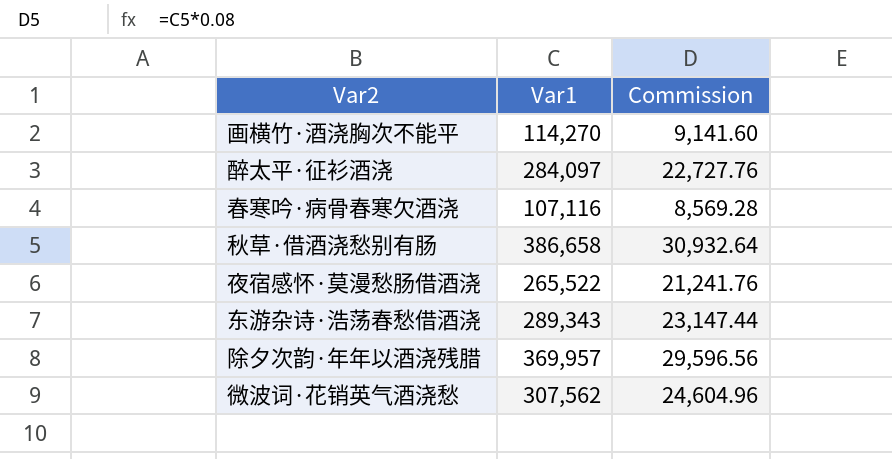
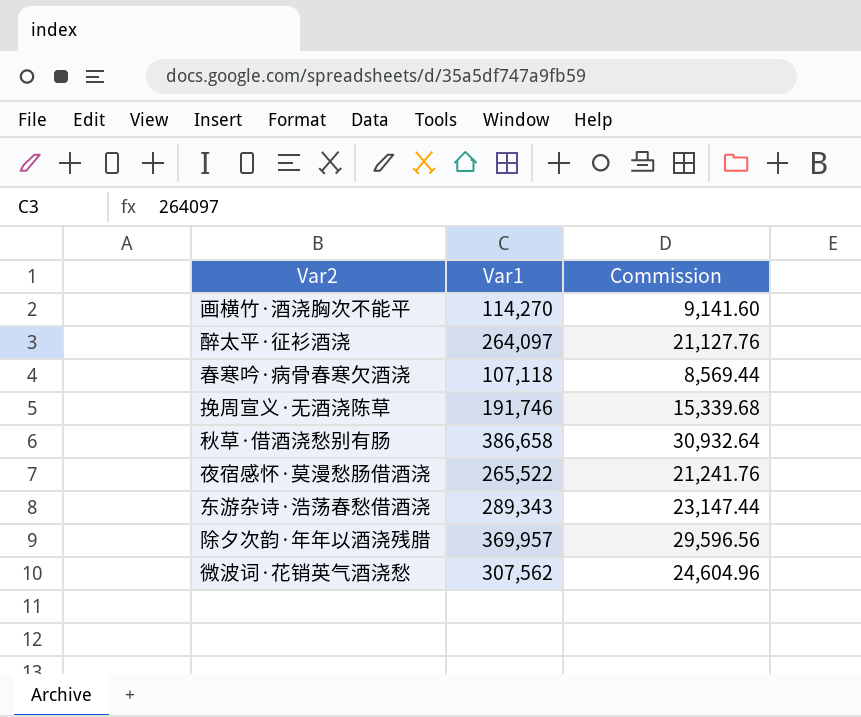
醉太平·征衫酒浇 | Var1: 284,097 -> 264,097
醉太平·征衫酒浇 | Commission: 22,727.76 -> 21,127.76
春寒吟·病骨春寒欠酒浇 | Var1: 107,116 -> 107,118
春寒吟·病骨春寒欠酒浇 | Commission: 8,569.28 -> 8,569.44
row 挽周宣义·无酒浇陈草: none -> 191,746 | 15,339.68

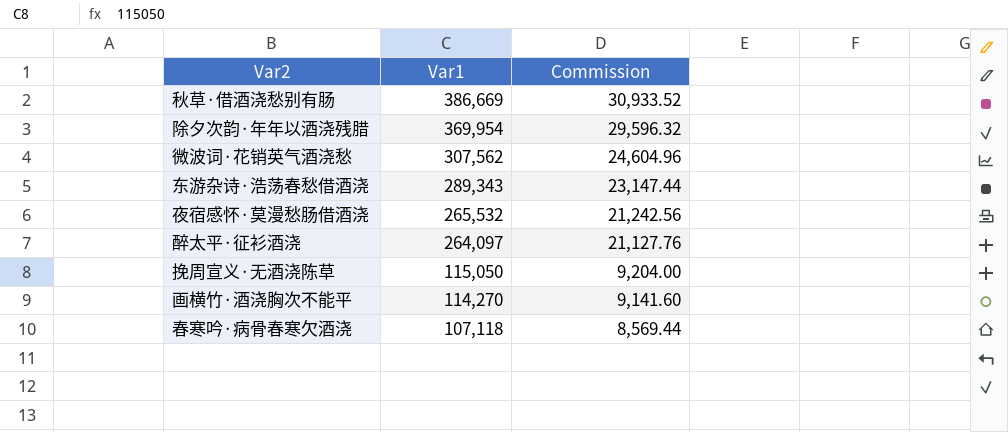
row order: none -> Var1 descending
秋草·借酒浇愁别有肠 | Var1: 386,658 -> 386,669
秋草·借酒浇愁别有肠 | Commission: 30,932.64 -> 30,933.52
除夕次韵·年年以酒浇残腊 | Var1: 369,957 -> 369,954
除夕次韵·年年以酒浇残腊 | Commission: 29,596.56 -> 29,596.32
夜宿感怀·莫漫愁肠借酒浇 | Var1: 265,522 -> 265,532
夜宿感怀·莫漫愁肠借酒浇 | Commission: 21,241.76 -> 21,242.56
挽周宣义·无酒浇陈草 | Var1: 191,746 -> 115,050
挽周宣义·无酒浇陈草 | Commission: 15,339.68 -> 9,204.00

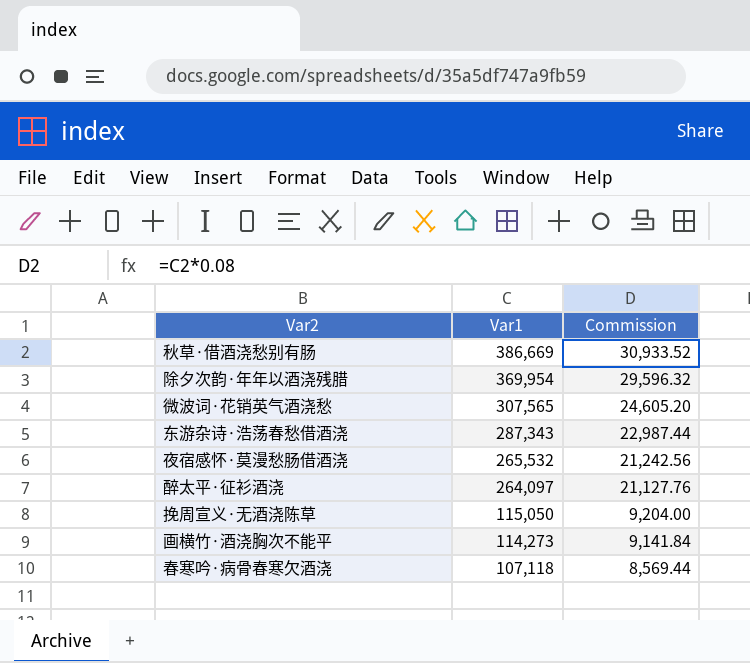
微波词·花销英气酒浇愁 | Var1: 307,562 -> 307,565
微波词·花销英气酒浇愁 | Commission: 24,604.96 -> 24,605.20
东游杂诗·浩荡春愁借酒浇 | Var1: 289,343 -> 287,343
东游杂诗·浩荡春愁借酒浇 | Commission: 23,147.44 -> 22,987.44
画横竹·酒浇胸次不能平 | Var1: 114,270 -> 114,273
画横竹·酒浇胸次不能平 | Commission: 9,141.60 -> 9,141.84

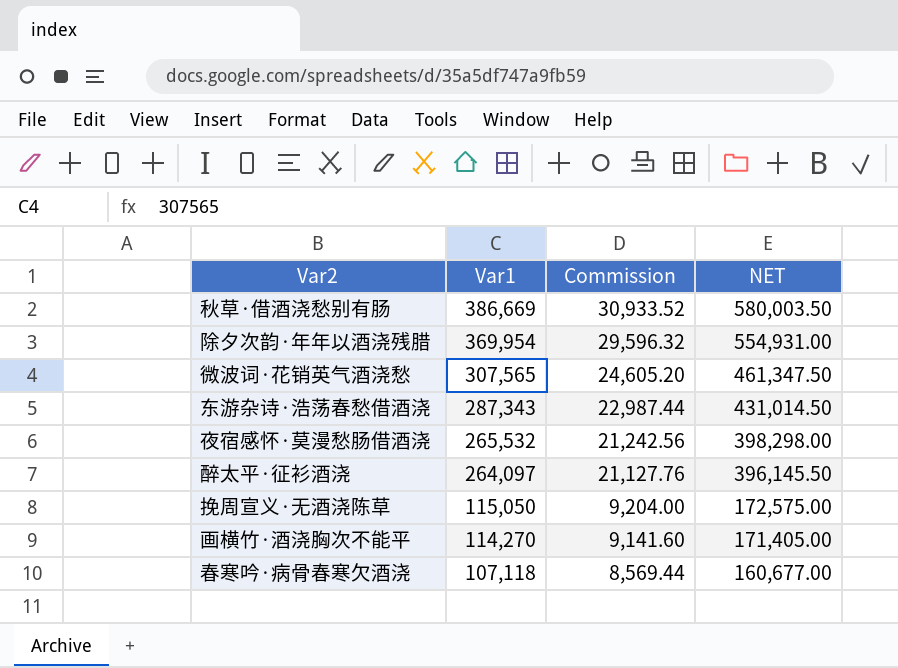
column NET | formula: none -> [Var1] * 1.5
画横竹·酒浇胸次不能平 | Var1: 114,273 -> 114,270
画横竹·酒浇胸次不能平 | Commission: 9,141.84 -> 9,141.60

